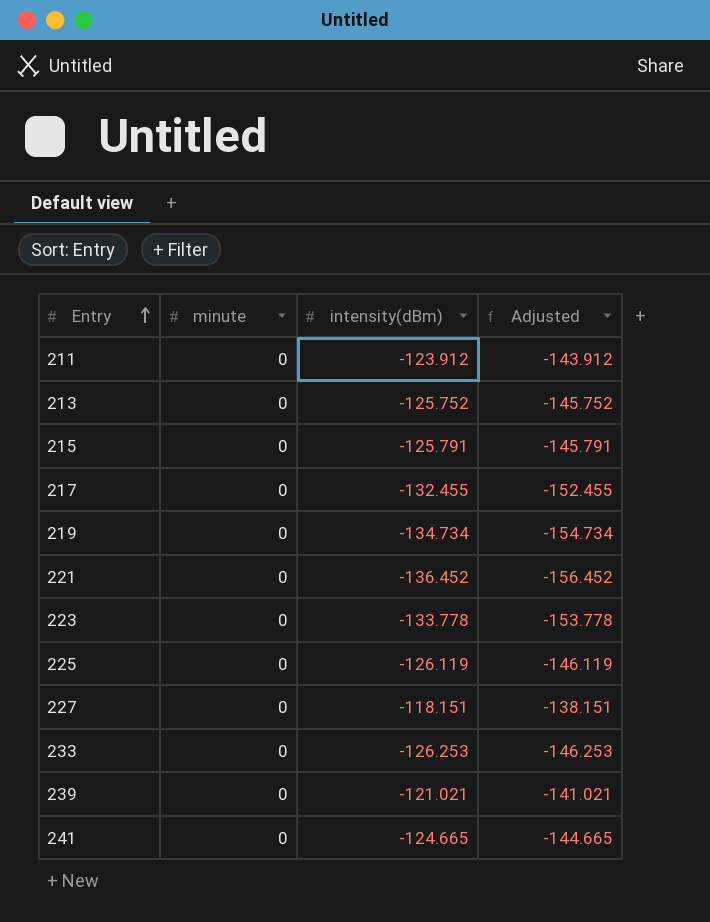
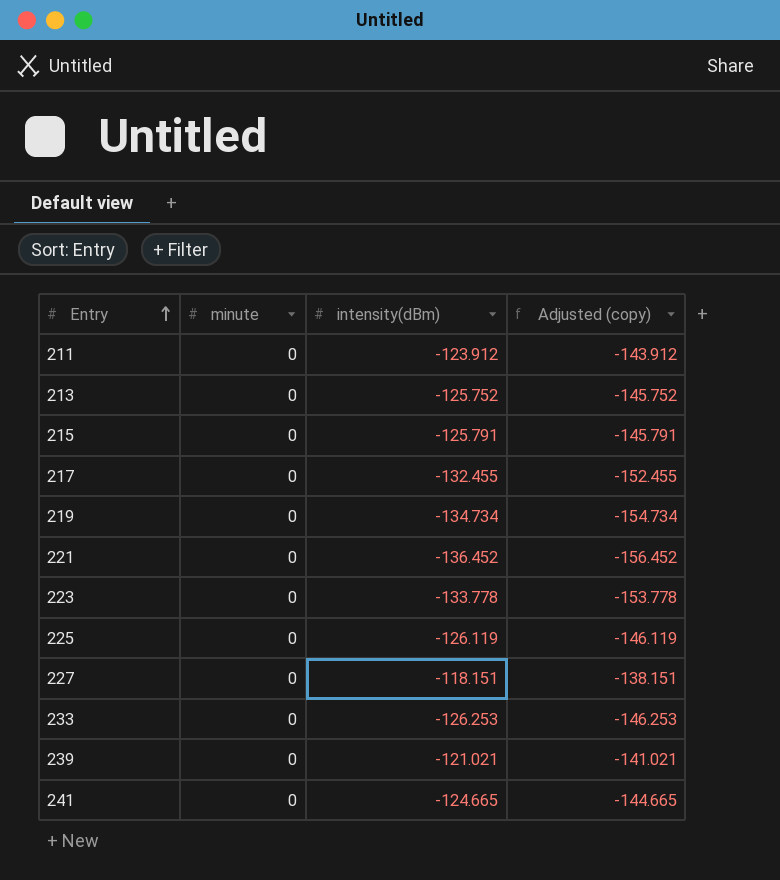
column name: Adjusted -> Adjusted (copy)

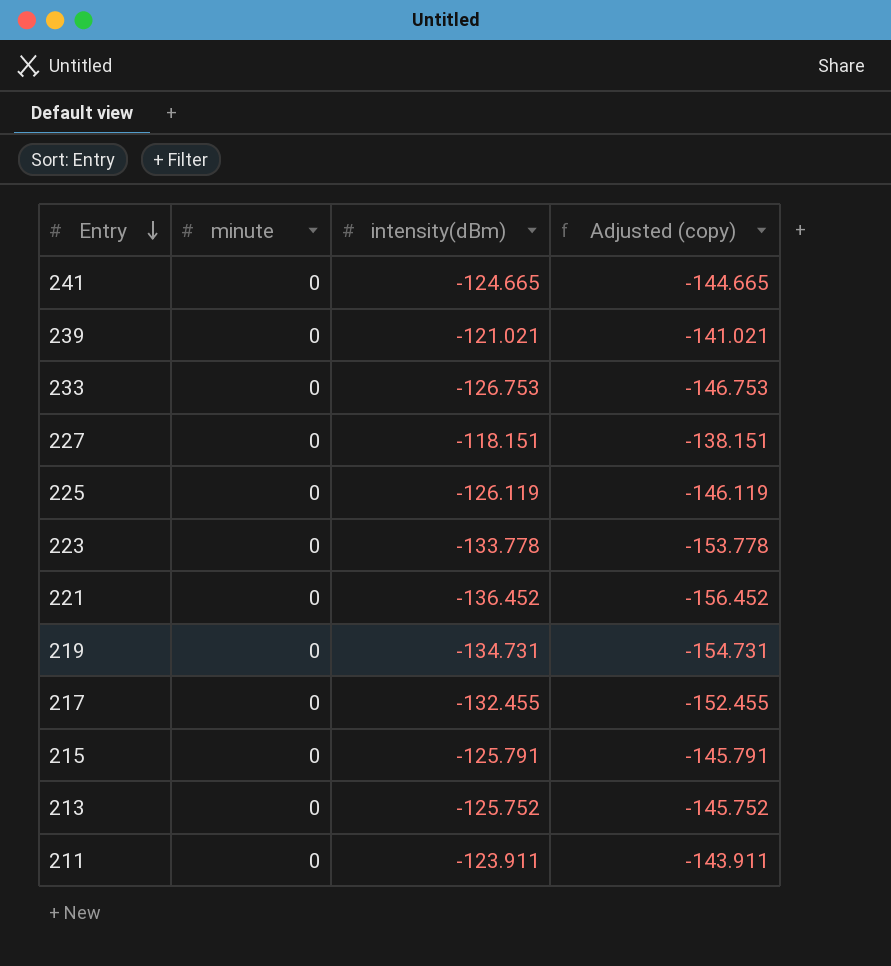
row order: Entry ascending -> Entry descending
233 | intensity(dBm): -126.253 -> -126.753
233 | Adjusted (copy): -146.253 -> -146.753
219 | intensity(dBm): -134.734 -> -134.731
219 | Adjusted (copy): -154.734 -> -154.731
211 | intensity(dBm): -123.912 -> -123.911
211 | Adjusted (copy): -143.912 -> -143.911

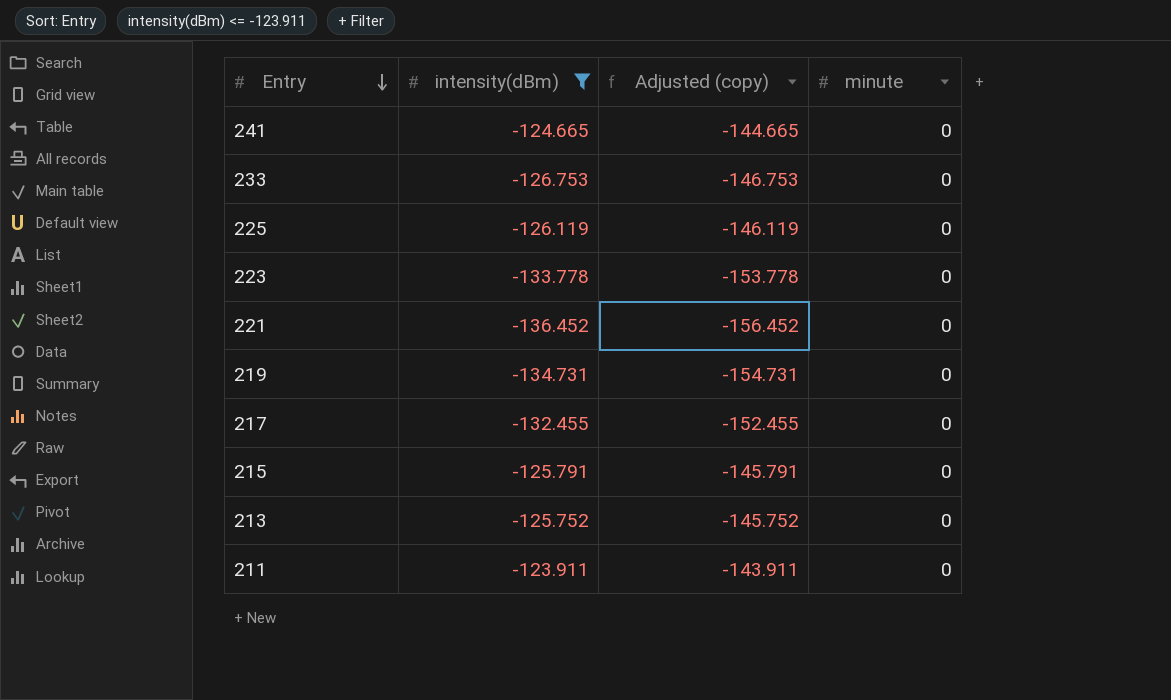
filter: none -> intensity(dBm) <= -123.911
column minute | position: 2 -> 4

